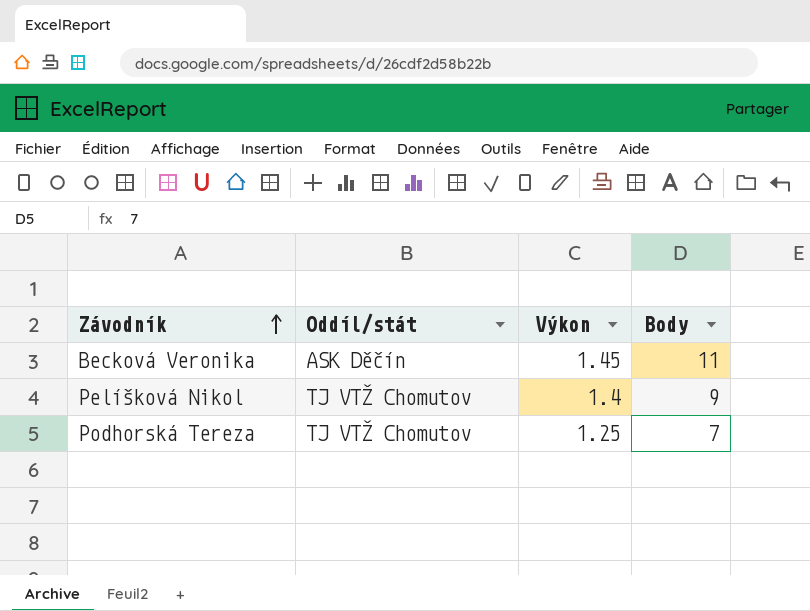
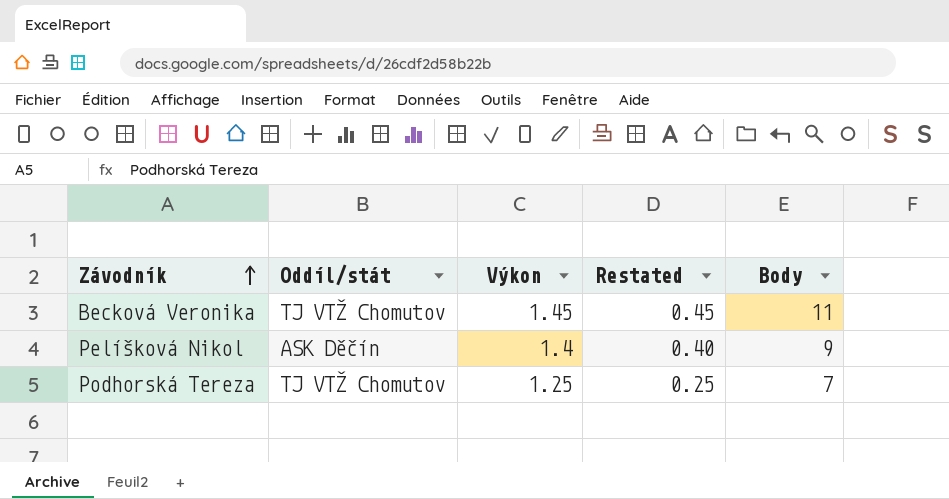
column Restated | formula: none -> [Výkon] - 1
Becková Veronika | Oddíl/stát: ASK Děčín -> TJ VTŽ Chomutov
Pelíšková Nikol | Oddíl/stát: TJ VTŽ Chomutov -> ASK Děčín

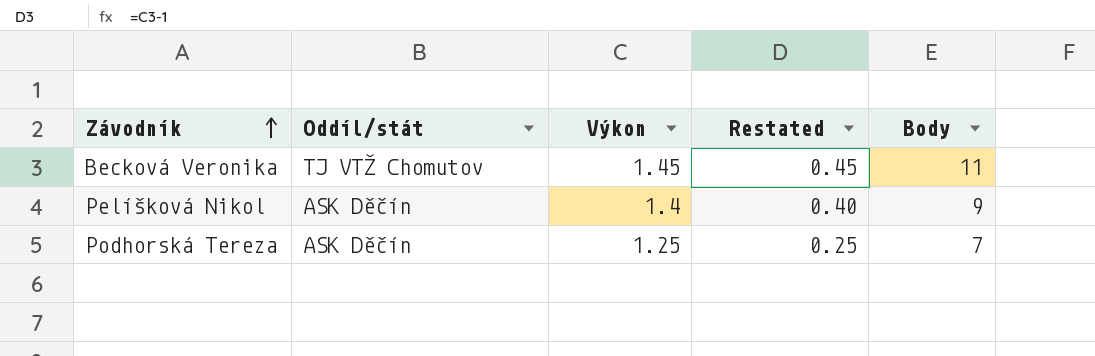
Podhorská Tereza | Oddíl/stát: TJ VTŽ Chomutov -> ASK Děčín

